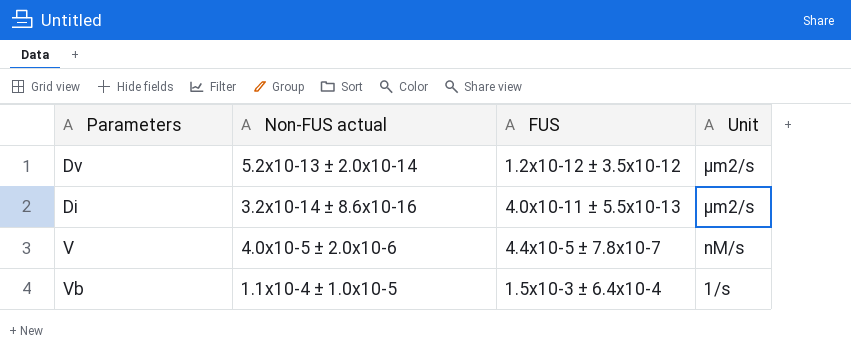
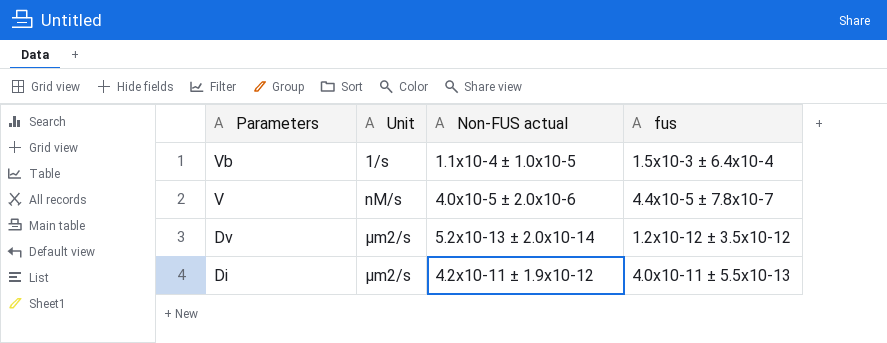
row order: Unit descending -> Parameters descending
column Unit | position: 4 -> 2
column name: FUS -> fus
Di | Non-FUS actual: 3.2x10-14 ± 8.6x10-16 -> 4.2x10-11 ± 1.9x10-12

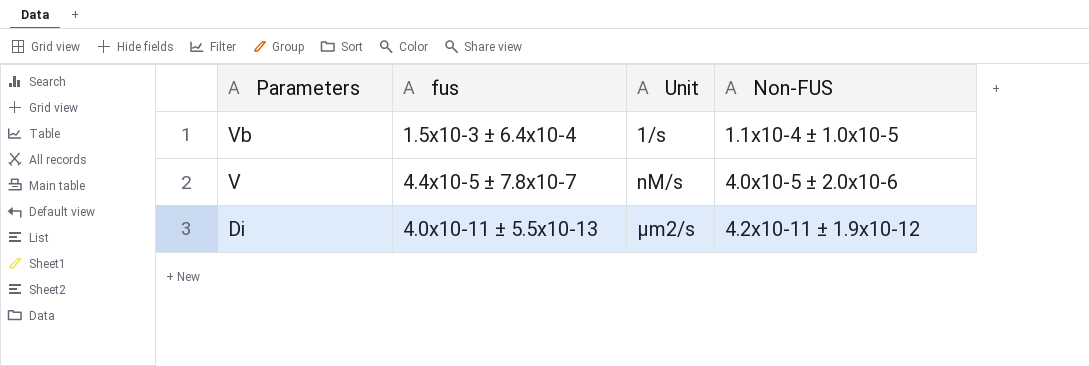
column fus | position: 4 -> 2
column name: Non-FUS actual -> Non-FUS
row Dv: μm2/s | 5.2x10-13 ± 2.0x10-14 | 1.2x10-12 ± 3.5x10-12 -> none

